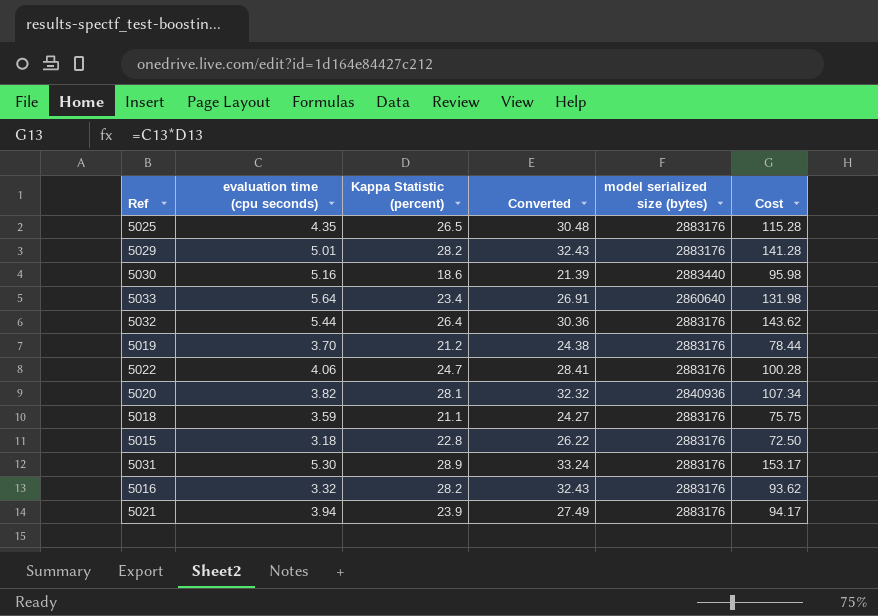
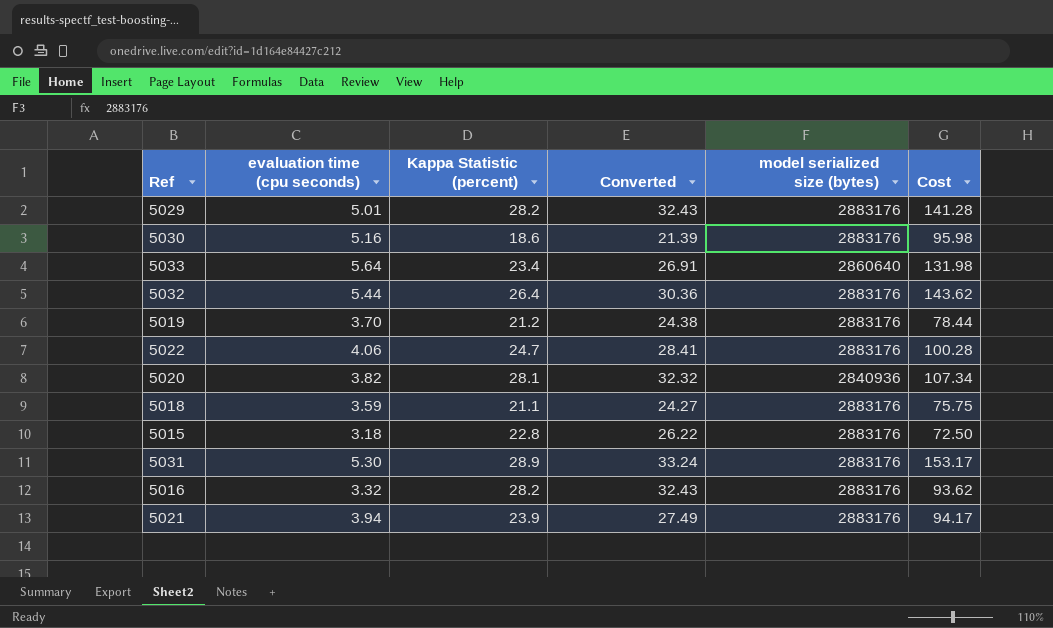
row 5025: 4.35 | 26.5 | 30.48 | 2883176 | 115.28 -> none
5030 | model serialized size (bytes): 2883440 -> 2883176

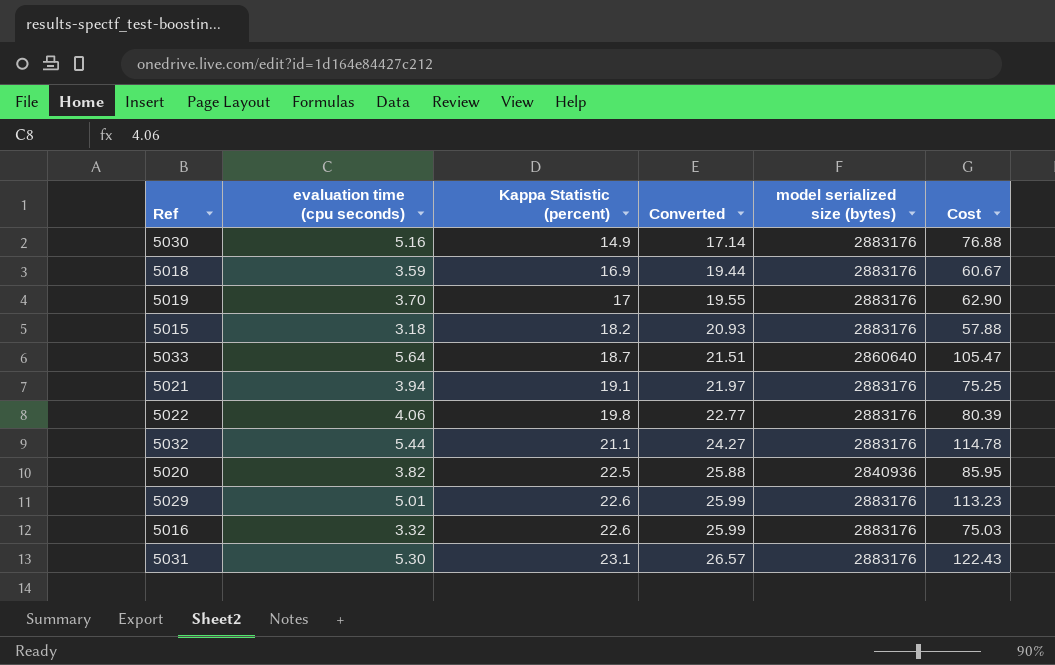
row order: none -> Kappa Statistic (percent) ascending
5030 | Kappa Statistic (percent): 18.6 -> 14.9
5030 | Converted: 21.39 -> 17.14
5030 | Cost: 95.98 -> 76.88
5018 | Kappa Statistic (percent): 21.1 -> 16.9
5018 | Converted: 24.27 -> 19.44
5018 | Cost: 75.75 -> 60.67
5019 | Kappa Statistic (percent): 21.2 -> 17
5019 | Converted: 24.38 -> 19.55
5019 | Cost: 78.44 -> 62.90
5015 | Kappa Statistic (percent): 22.8 -> 18.2
5015 | Converted: 26.22 -> 20.93
5015 | Cost: 72.50 -> 57.88
5033 | Kappa Statistic (percent): 23.4 -> 18.7
5033 | Converted: 26.91 -> 21.51
5033 | Cost: 131.98 -> 105.47
5021 | Kappa Statistic (percent): 23.9 -> 19.1
5021 | Converted: 27.49 -> 21.97
5021 | Cost: 94.17 -> 75.25
5022 | Kappa Statistic (percent): 24.7 -> 19.8
5022 | Converted: 28.41 -> 22.77
5022 | Cost: 100.28 -> 80.39
5032 | Kappa Statistic (percent): 26.4 -> 21.1
5032 | Converted: 30.36 -> 24.27
5032 | Cost: 143.62 -> 114.78
5020 | Kappa Statistic (percent): 28.1 -> 22.5
5020 | Converted: 32.32 -> 25.88
5020 | Cost: 107.34 -> 85.95
5029 | Kappa Statistic (percent): 28.2 -> 22.6
5029 | Converted: 32.43 -> 25.99
5029 | Cost: 141.28 -> 113.23
5016 | Kappa Statistic (percent): 28.2 -> 22.6
5016 | Converted: 32.43 -> 25.99
5016 | Cost: 93.62 -> 75.03
5031 | Kappa Statistic (percent): 28.9 -> 23.1
5031 | Converted: 33.24 -> 26.57
5031 | Cost: 153.17 -> 122.43

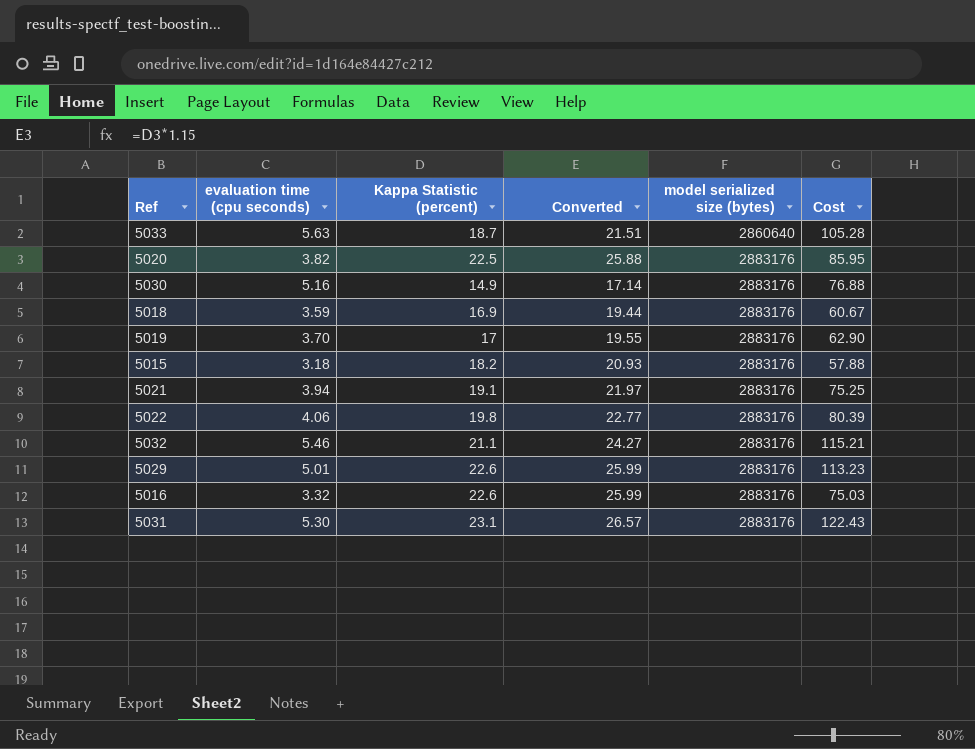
row order: Kappa Statistic (percent) ascending -> model serialized size (bytes) ascending
5033 | evaluation time (cpu seconds): 5.64 -> 5.63
5033 | Cost: 105.47 -> 105.28
5020 | model serialized size (bytes): 2840936 -> 2883176
5032 | evaluation time (cpu seconds): 5.44 -> 5.46
5032 | Cost: 114.78 -> 115.21

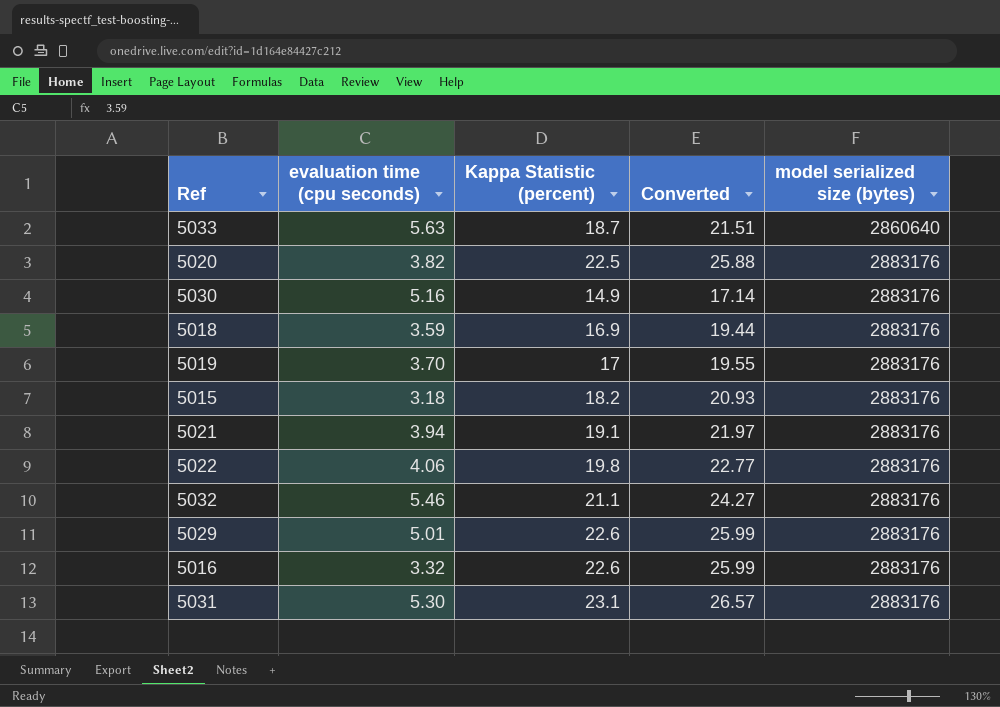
column Cost | formula: [evaluation time (cpu seconds)] * [Kappa Statistic (percent)] -> none

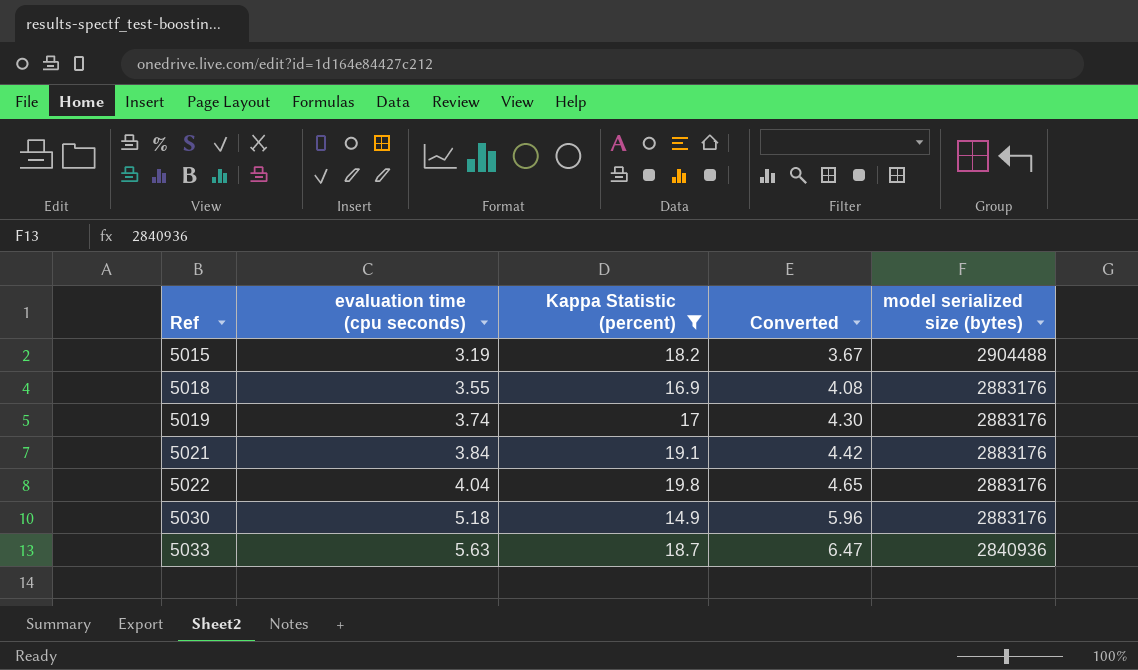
filter: none -> Kappa Statistic (percent) <= 19.8
row order: model serialized size (bytes) ascending -> Ref ascending
column Converted | formula: [Kappa Statistic (percent)] * 1.15 -> [evaluation time (cpu seconds)] * 1.15
5015 | evaluation time (cpu seconds): 3.18 -> 3.19
5015 | model serialized size (bytes): 2883176 -> 2904488
5018 | evaluation time (cpu seconds): 3.59 -> 3.55
5019 | evaluation time (cpu seconds): 3.70 -> 3.74
5021 | evaluation time (cpu seconds): 3.94 -> 3.84
5022 | evaluation time (cpu seconds): 4.06 -> 4.04
5030 | evaluation time (cpu seconds): 5.16 -> 5.18
5033 | model serialized size (bytes): 2860640 -> 2840936

